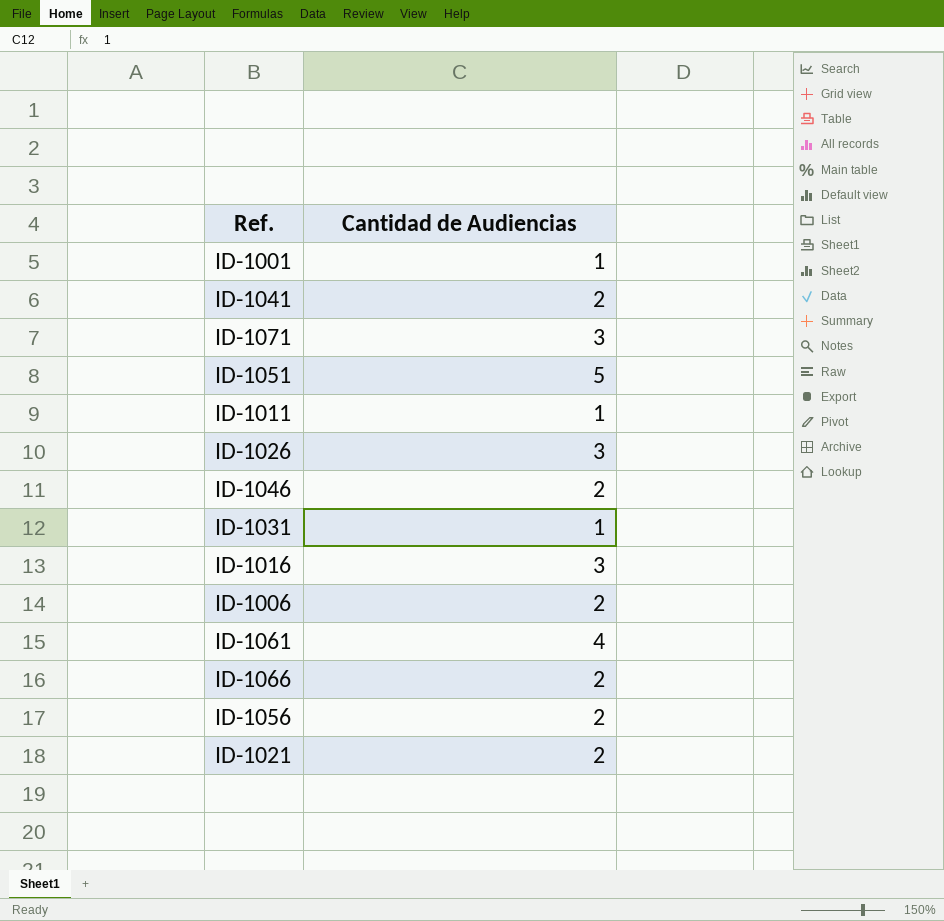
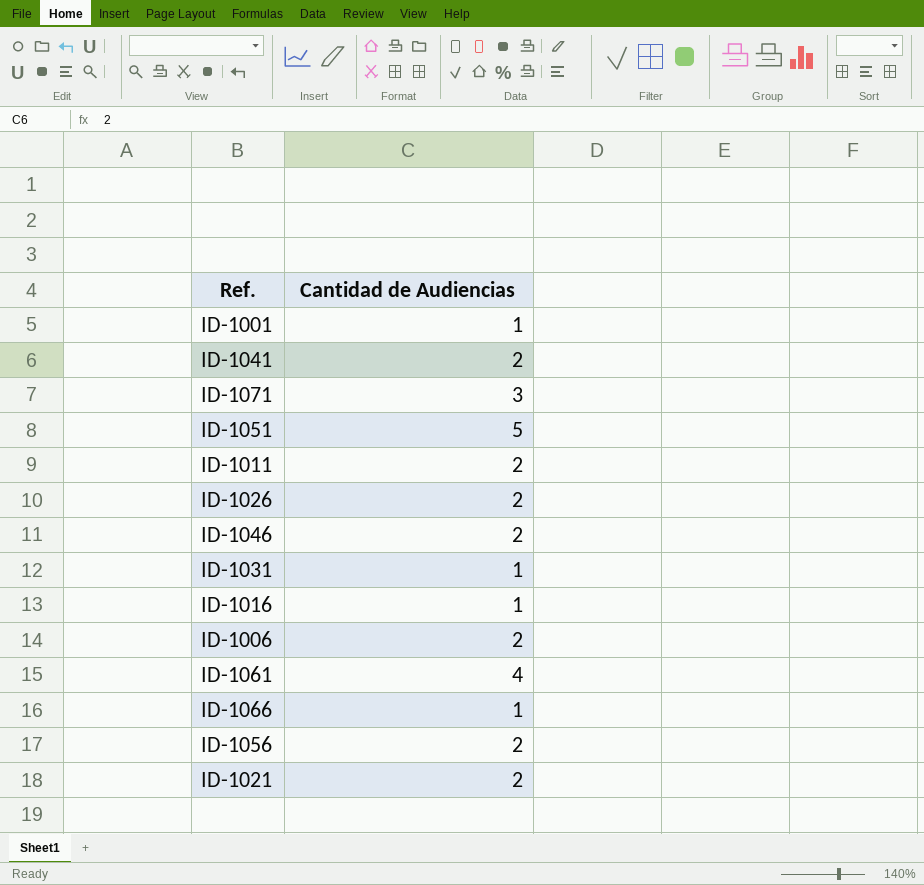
ID-1011 | Cantidad de Audiencias: 1 -> 2
ID-1026 | Cantidad de Audiencias: 3 -> 2
ID-1016 | Cantidad de Audiencias: 3 -> 1
ID-1066 | Cantidad de Audiencias: 2 -> 1

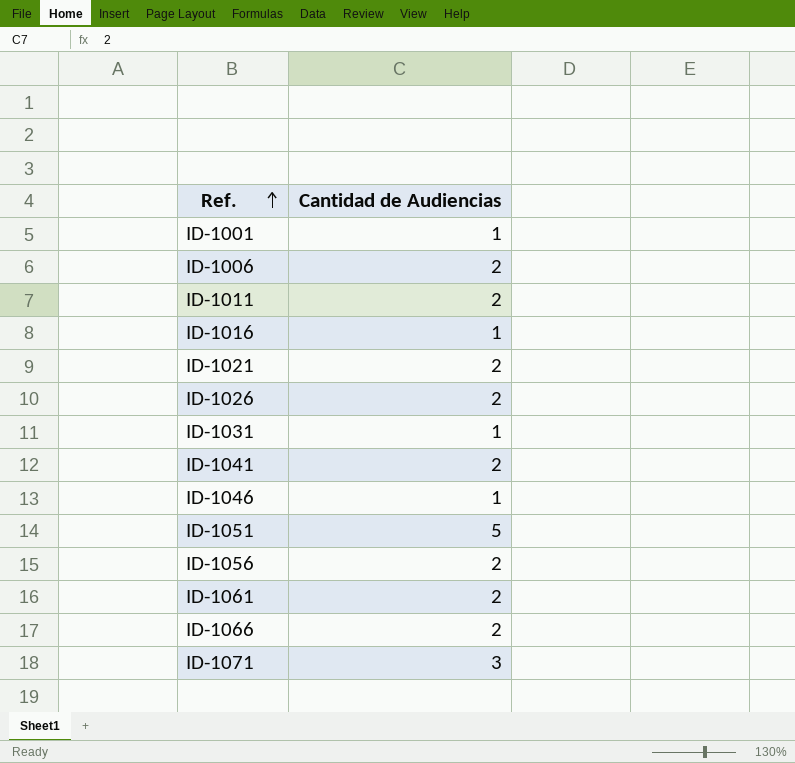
row order: none -> Ref. ascending
ID-1046 | Cantidad de Audiencias: 2 -> 1
ID-1061 | Cantidad de Audiencias: 4 -> 2
ID-1066 | Cantidad de Audiencias: 1 -> 2

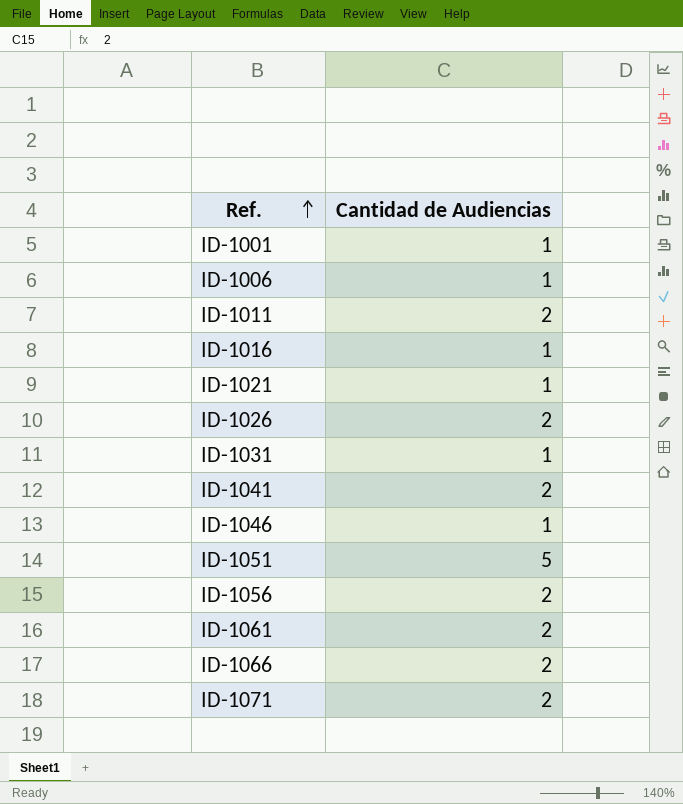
ID-1006 | Cantidad de Audiencias: 2 -> 1
ID-1021 | Cantidad de Audiencias: 2 -> 1
ID-1071 | Cantidad de Audiencias: 3 -> 2

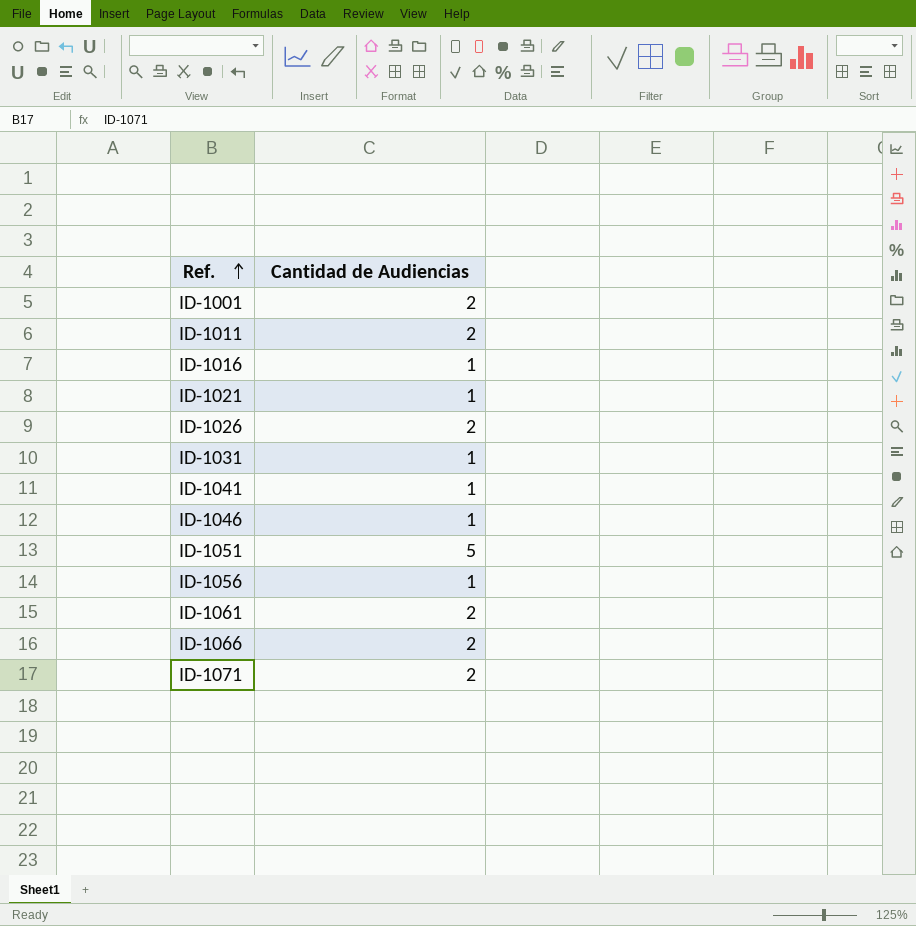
row ID-1006: 1 -> none
ID-1001 | Cantidad de Audiencias: 1 -> 2
ID-1041 | Cantidad de Audiencias: 2 -> 1
ID-1056 | Cantidad de Audiencias: 2 -> 1

